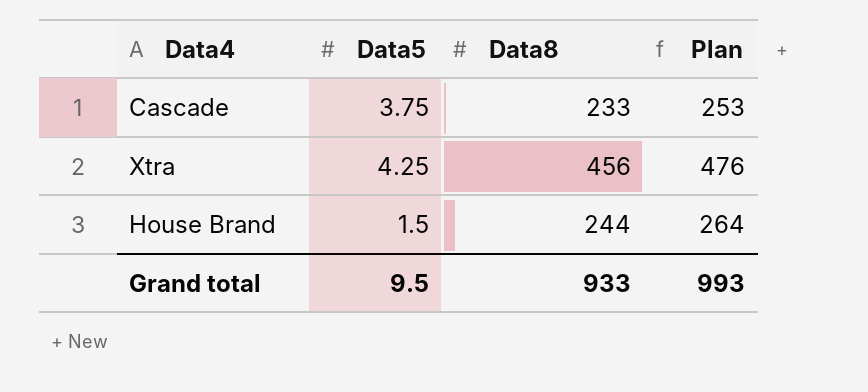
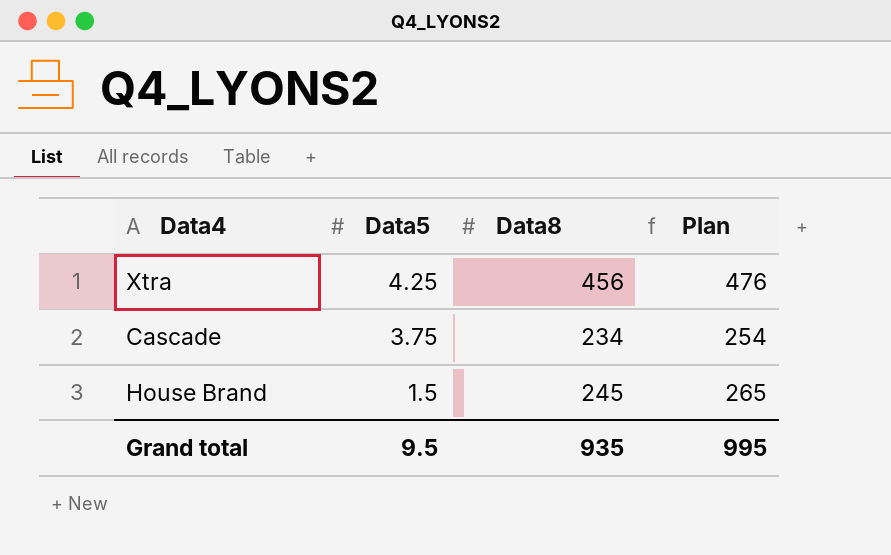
row order: none -> Data5 descending
Cascade | Data8: 233 -> 234
Cascade | Plan: 253 -> 254
House Brand | Data8: 244 -> 245
House Brand | Plan: 264 -> 265
Grand total | Data8: 933 -> 935
Grand total | Plan: 993 -> 995

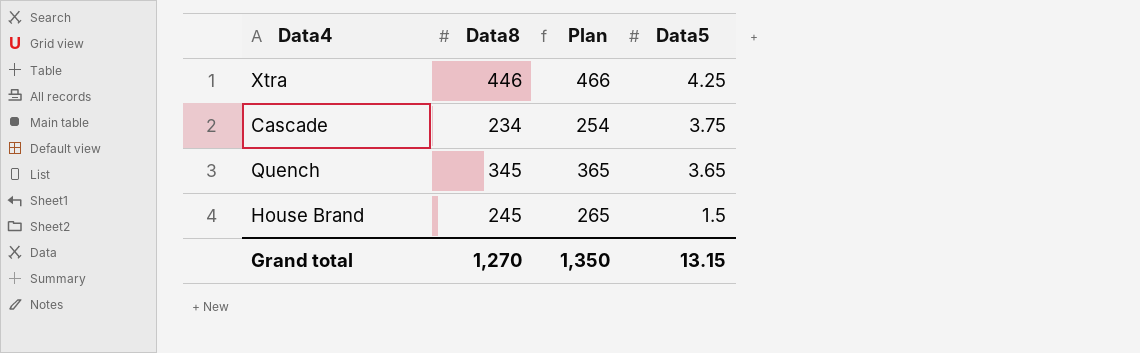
column Data5 | position: 2 -> 4
Xtra | Data8: 456 -> 446
Xtra | Plan: 476 -> 466
row Quench: none -> 345 | 365 | 3.65
Grand total | Data8: 935 -> 1,270
Grand total | Plan: 995 -> 1,350
Grand total | Data5: 9.5 -> 13.15

